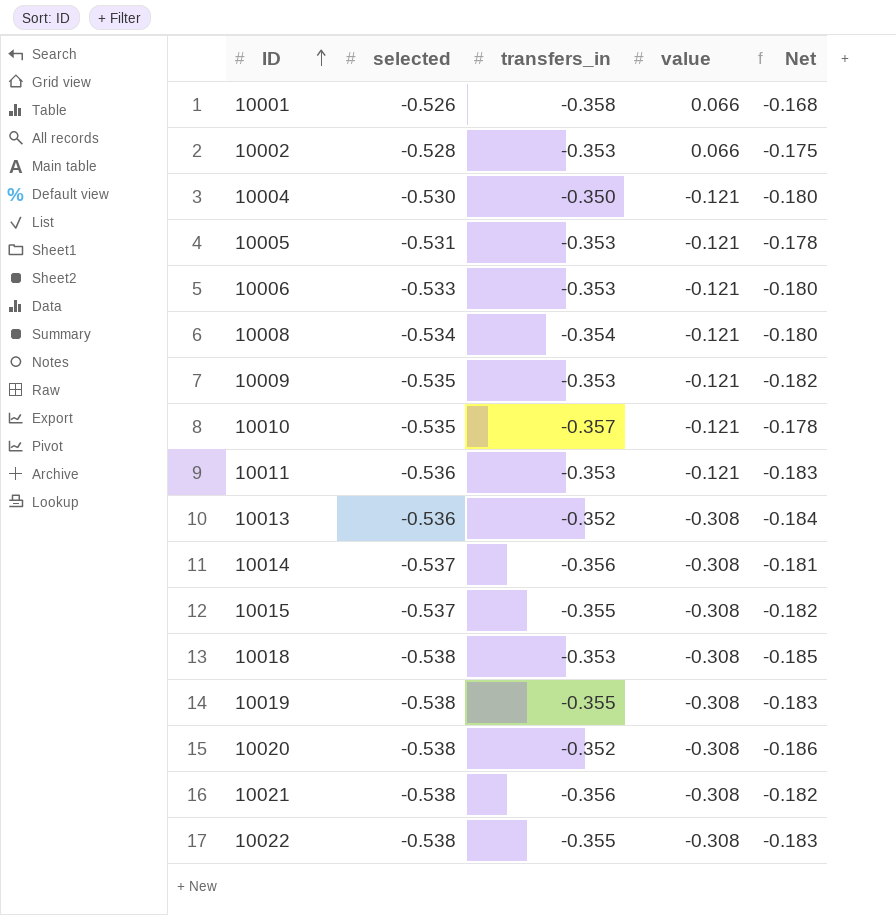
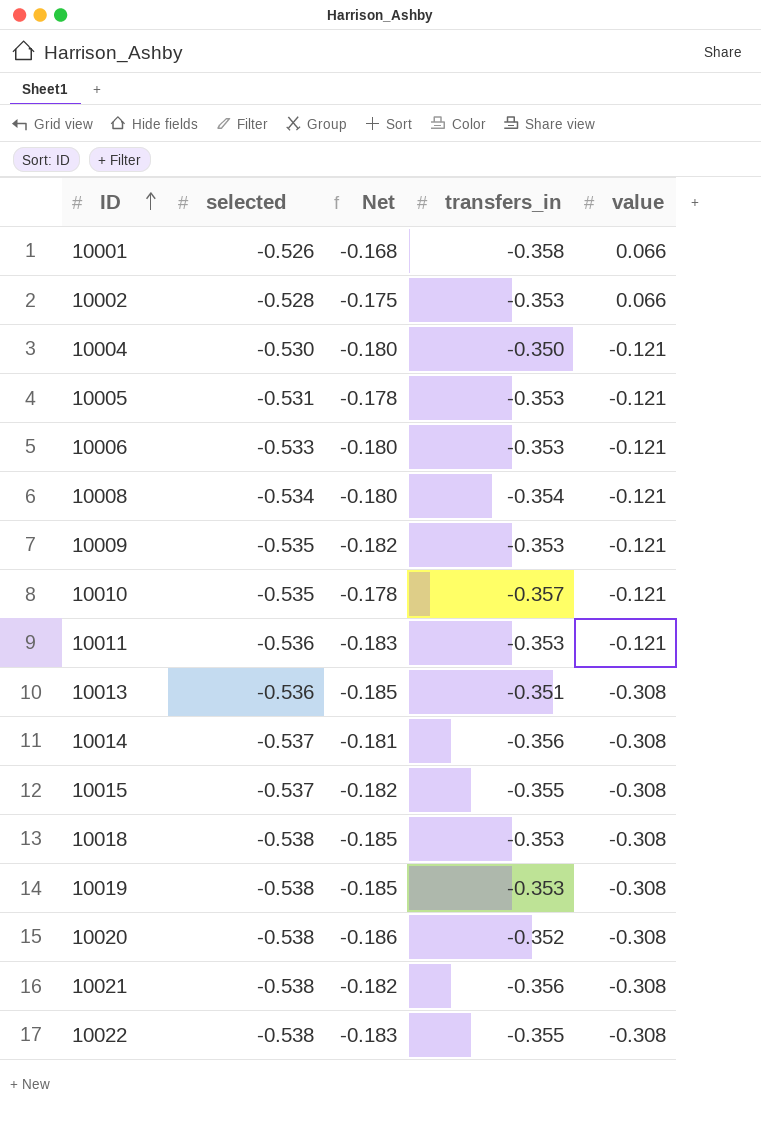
column Net | position: 5 -> 3
10013 | Net: -0.184 -> -0.185
10013 | transfers_in: -0.352 -> -0.351
10019 | Net: -0.183 -> -0.185
10019 | transfers_in: -0.355 -> -0.353

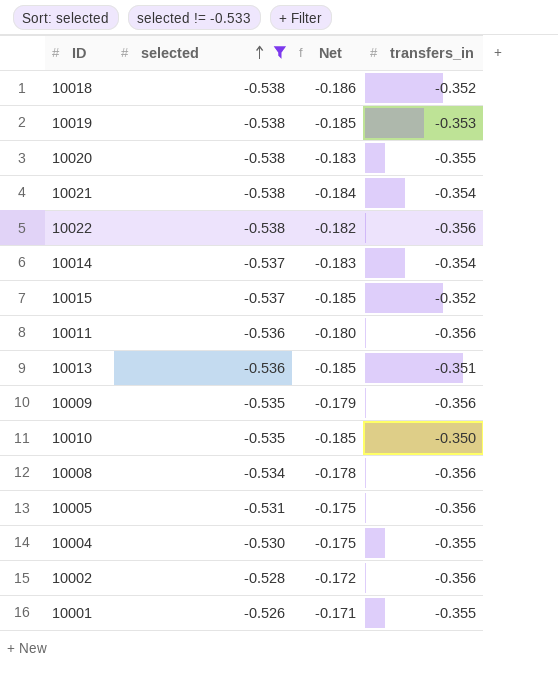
filter: none -> selected != -0.533
row order: ID ascending -> selected ascending
column value | position: 5 -> none
10018 | Net: -0.185 -> -0.186
10018 | transfers_in: -0.353 -> -0.352
10020 | Net: -0.186 -> -0.183
10020 | transfers_in: -0.352 -> -0.355
10021 | Net: -0.182 -> -0.184
10021 | transfers_in: -0.356 -> -0.354
10022 | Net: -0.183 -> -0.182
10022 | transfers_in: -0.355 -> -0.356
10014 | Net: -0.181 -> -0.183
10014 | transfers_in: -0.356 -> -0.354
10015 | Net: -0.182 -> -0.185
10015 | transfers_in: -0.355 -> -0.352
10011 | Net: -0.183 -> -0.180
10011 | transfers_in: -0.353 -> -0.356
10009 | Net: -0.182 -> -0.179
10009 | transfers_in: -0.353 -> -0.356
10010 | Net: -0.178 -> -0.185
10010 | transfers_in: -0.357 -> -0.350
10008 | Net: -0.180 -> -0.178
10008 | transfers_in: -0.354 -> -0.356
10005 | Net: -0.178 -> -0.175
10005 | transfers_in: -0.353 -> -0.356
10004 | Net: -0.180 -> -0.175
10004 | transfers_in: -0.350 -> -0.355
10002 | Net: -0.175 -> -0.172
10002 | transfers_in: -0.353 -> -0.356
10001 | Net: -0.168 -> -0.171
10001 | transfers_in: -0.358 -> -0.355

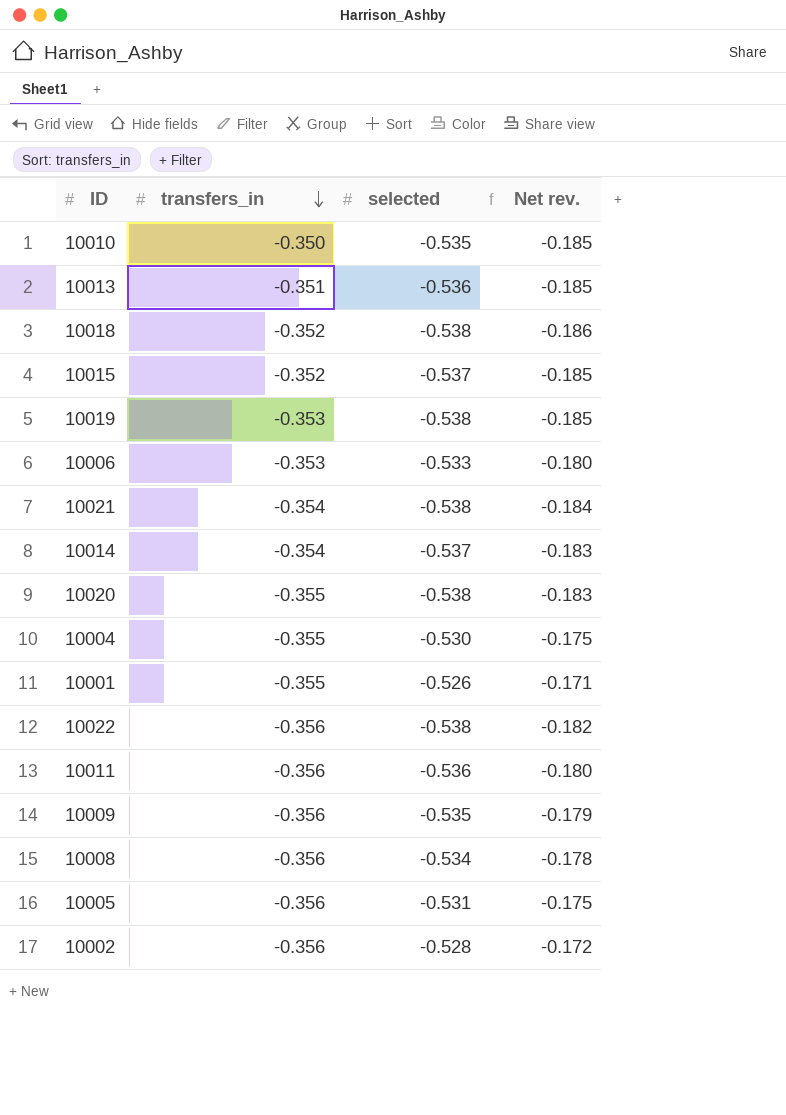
filter: selected != -0.533 -> none
row order: selected ascending -> transfers_in descending
column transfers_in | position: 4 -> 2
column name: Net -> Net rev.

